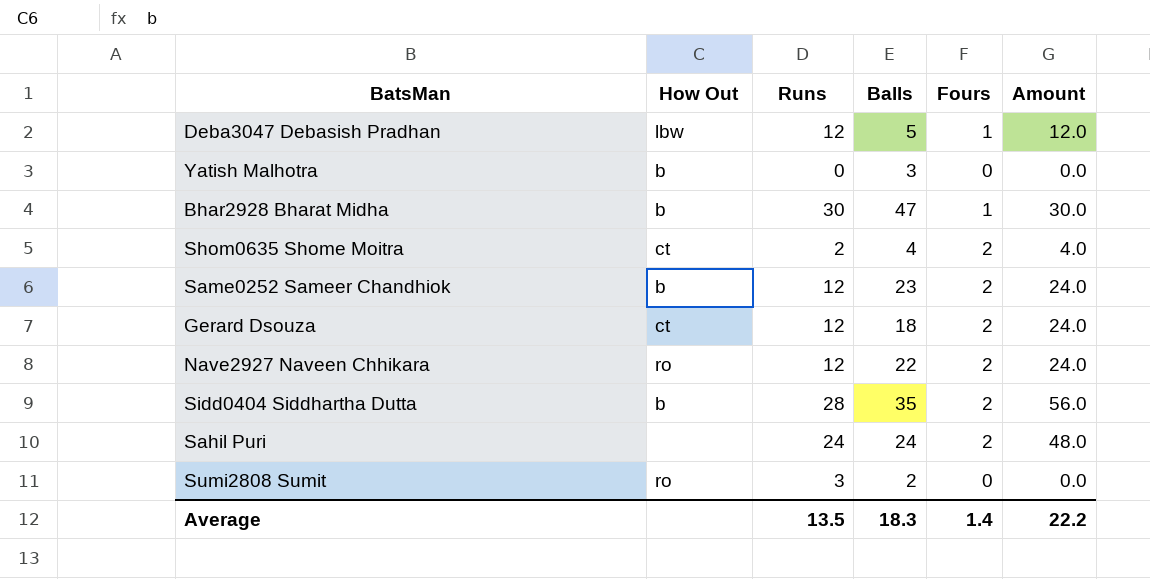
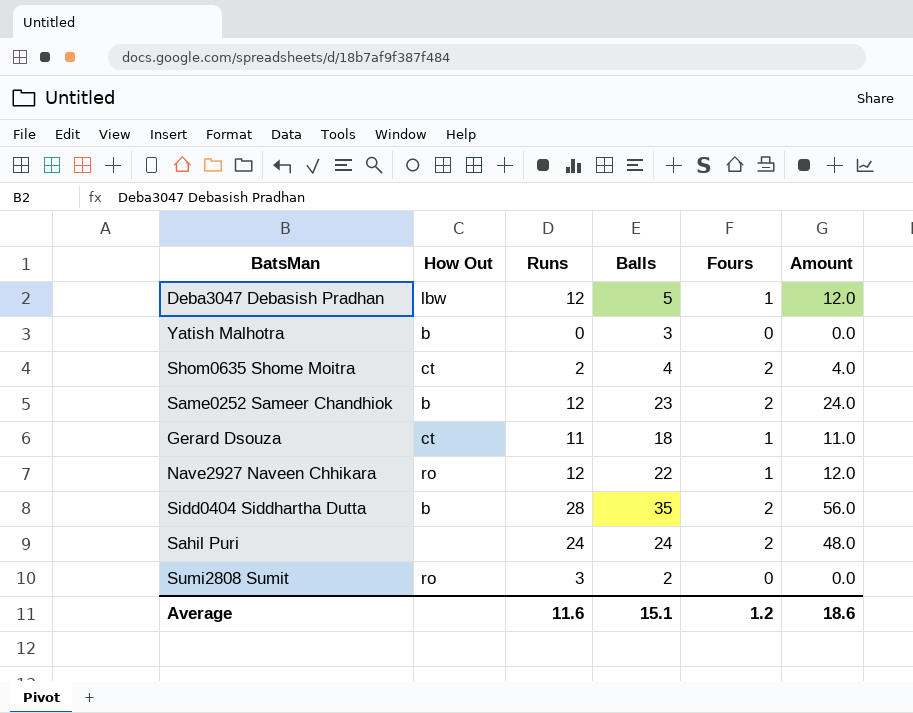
row Bhar2928 Bharat Midha: b | 30 | 47 | 1 | 30.0 -> none
Gerard Dsouza | Runs: 12 -> 11
Gerard Dsouza | Fours: 2 -> 1
Gerard Dsouza | Amount: 24.0 -> 11.0
Nave2927 Naveen Chhikara | Fours: 2 -> 1
Nave2927 Naveen Chhikara | Amount: 24.0 -> 12.0
Average | Runs: 13.5 -> 11.6
Average | Balls: 18.3 -> 15.1
Average | Fours: 1.4 -> 1.2
Average | Amount: 22.2 -> 18.6

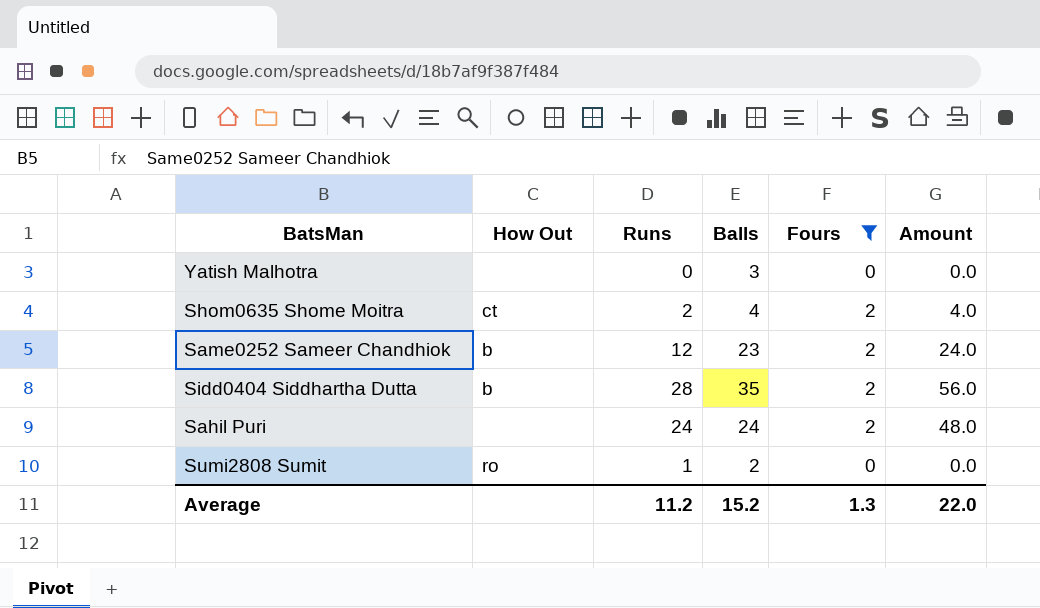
filter: none -> Fours != 1
Yatish Malhotra | How Out: b -> none
Sumi2808 Sumit | Runs: 3 -> 1
Average | Runs: 11.6 -> 11.2
Average | Balls: 15.1 -> 15.2
Average | Fours: 1.2 -> 1.3
Average | Amount: 18.6 -> 22.0

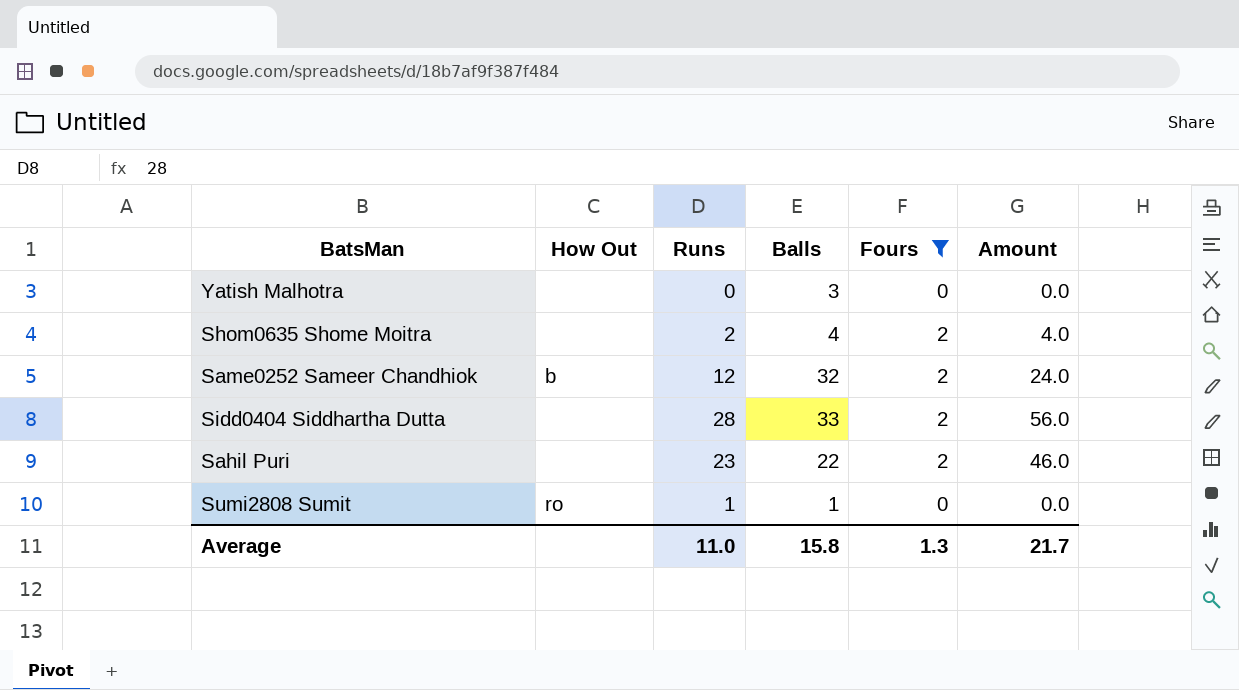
Shom0635 Shome Moitra | How Out: ct -> none
Same0252 Sameer Chandhiok | Balls: 23 -> 32
Sidd0404 Siddhartha Dutta | How Out: b -> none
Sidd0404 Siddhartha Dutta | Balls: 35 -> 33
Sahil Puri | Runs: 24 -> 23
Sahil Puri | Balls: 24 -> 22
Sahil Puri | Amount: 48.0 -> 46.0
Sumi2808 Sumit | Balls: 2 -> 1
Average | Runs: 11.2 -> 11.0
Average | Balls: 15.2 -> 15.8
Average | Amount: 22.0 -> 21.7

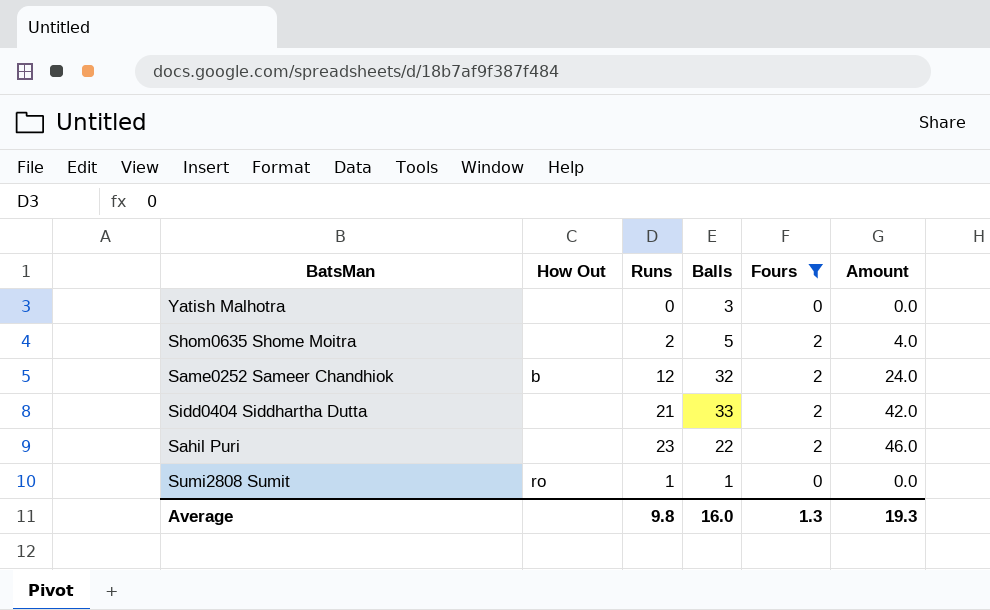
Shom0635 Shome Moitra | Balls: 4 -> 5
Sidd0404 Siddhartha Dutta | Runs: 28 -> 21
Sidd0404 Siddhartha Dutta | Amount: 56.0 -> 42.0
Average | Runs: 11.0 -> 9.8
Average | Balls: 15.8 -> 16.0
Average | Amount: 21.7 -> 19.3

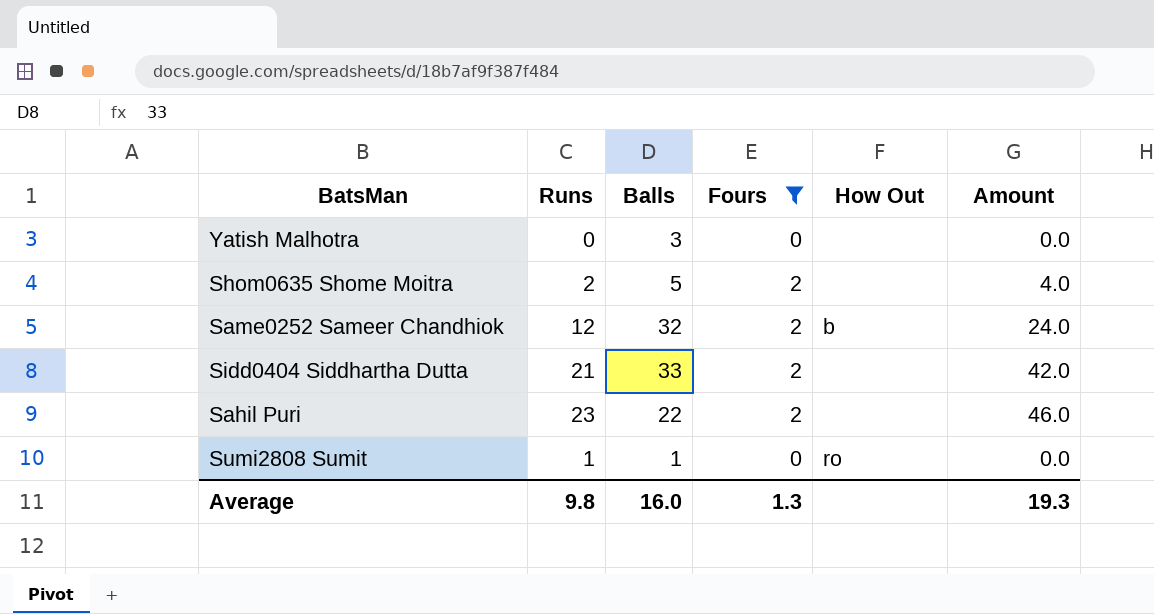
column How Out | position: 2 -> 5

